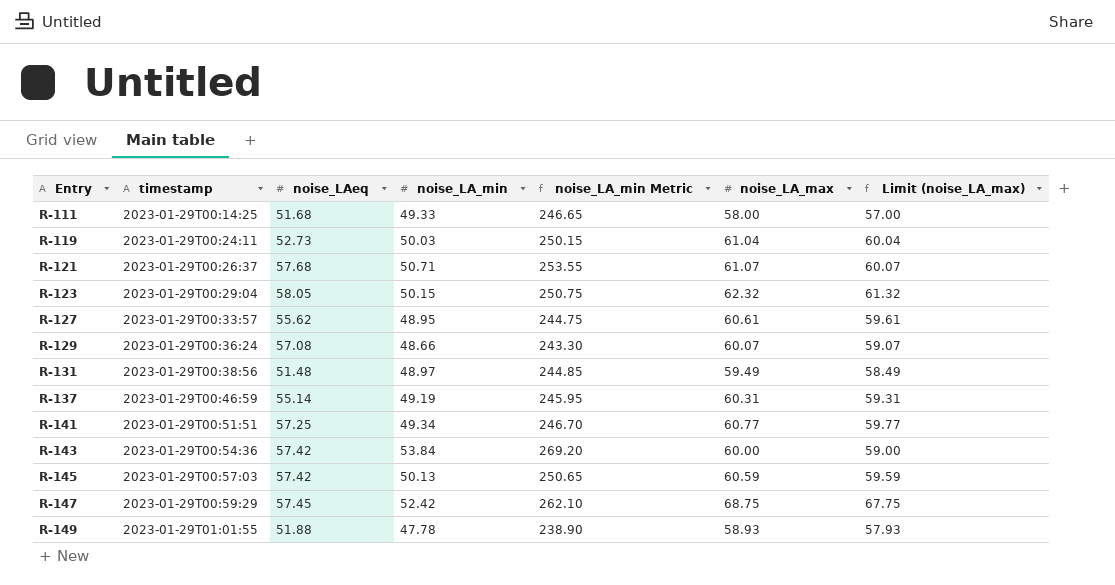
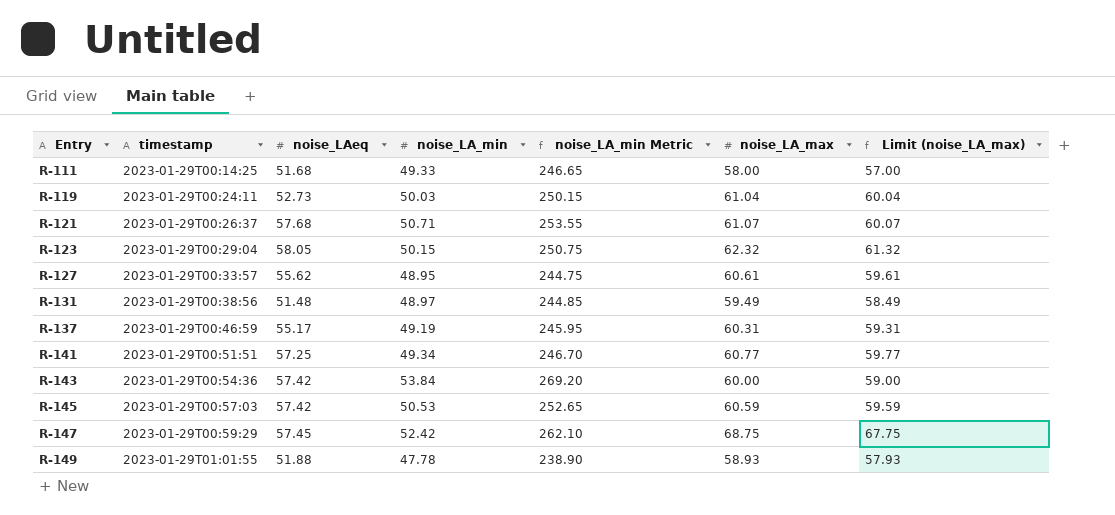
row R-129: 2023-01-29T00:36:24 | 57.08 | 48.66 | 243.30 | 60.07 | 59.07 -> none
R-137 | noise_LAeq: 55.14 -> 55.17
R-145 | noise_LA_min: 50.13 -> 50.53
R-145 | noise_LA_min Metric: 250.65 -> 252.65

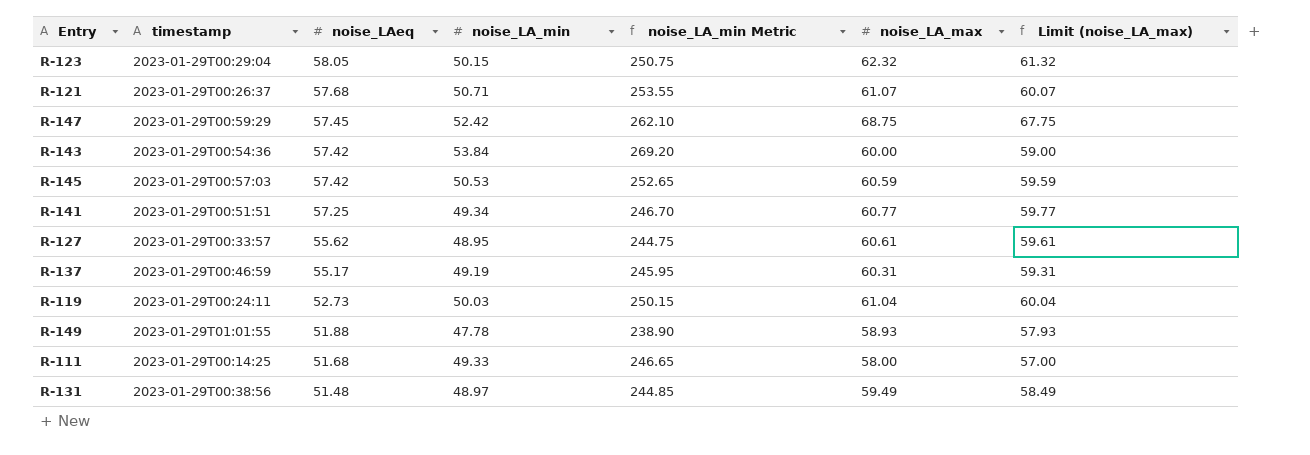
row order: Entry ascending -> noise_LAeq descending

